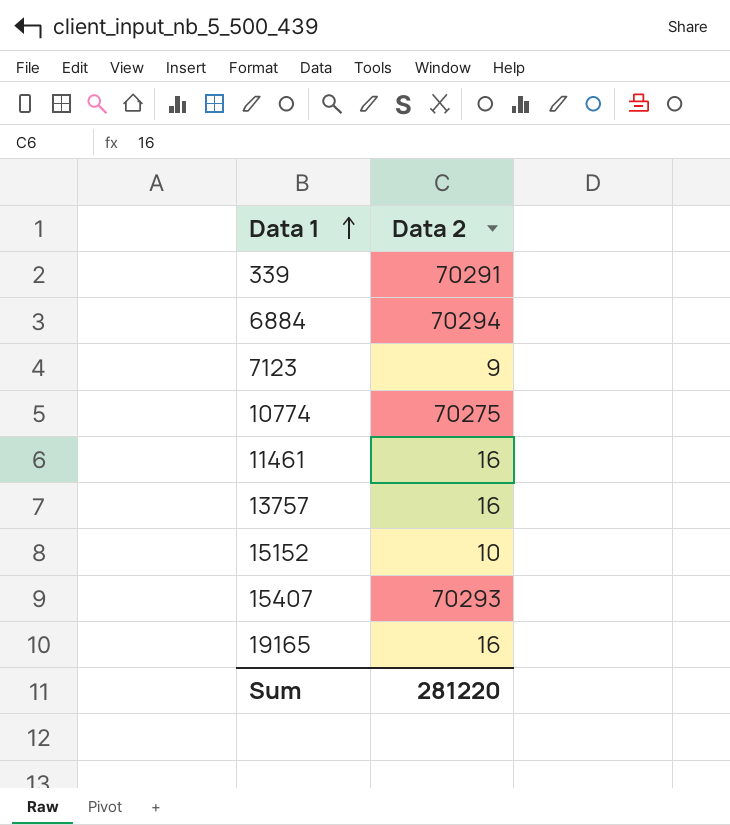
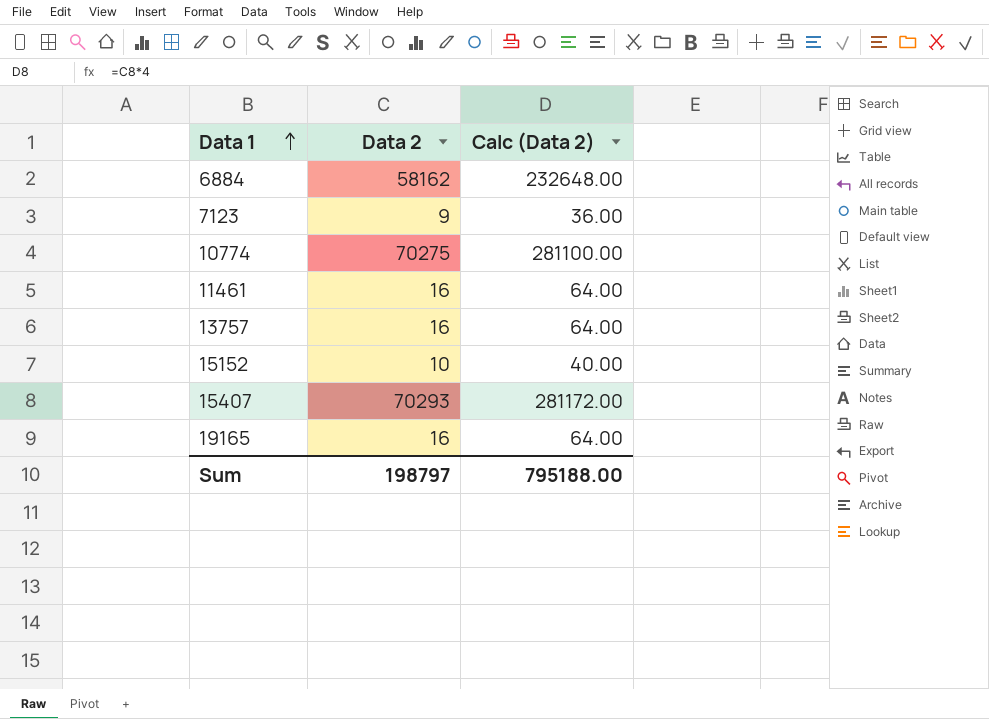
column Calc (Data 2) | formula: none -> [Data 2] * 4
row 339: 70291 -> none
6884 | Data 2: 70294 -> 58162
Sum | Data 2: 281220 -> 198797

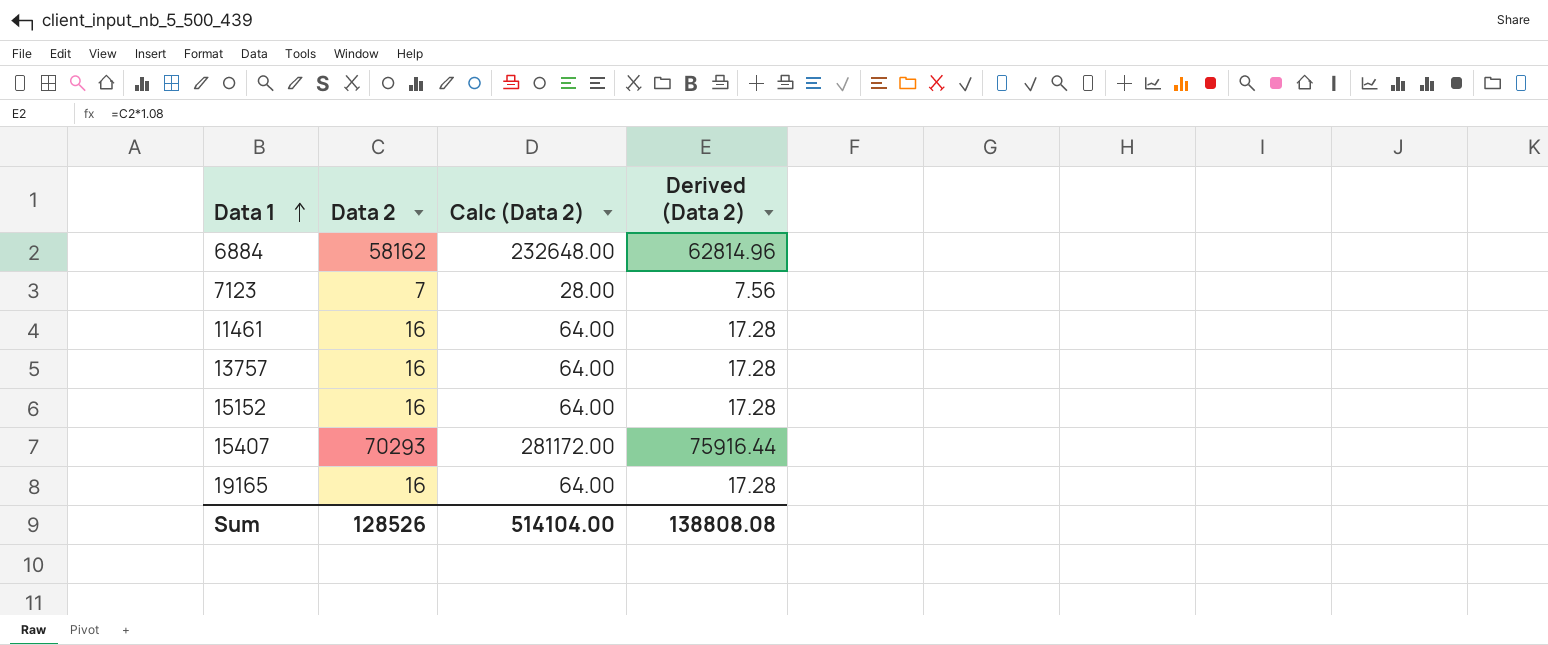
column Derived (Data 2) | formula: none -> [Data 2] * 1.08
row 10774: 70275 | 281100.00 -> none
7123 | Data 2: 9 -> 7
7123 | Calc (Data 2): 36.00 -> 28.00
15152 | Data 2: 10 -> 16
15152 | Calc (Data 2): 40.00 -> 64.00
Sum | Data 2: 198797 -> 128526
Sum | Calc (Data 2): 795188.00 -> 514104.00

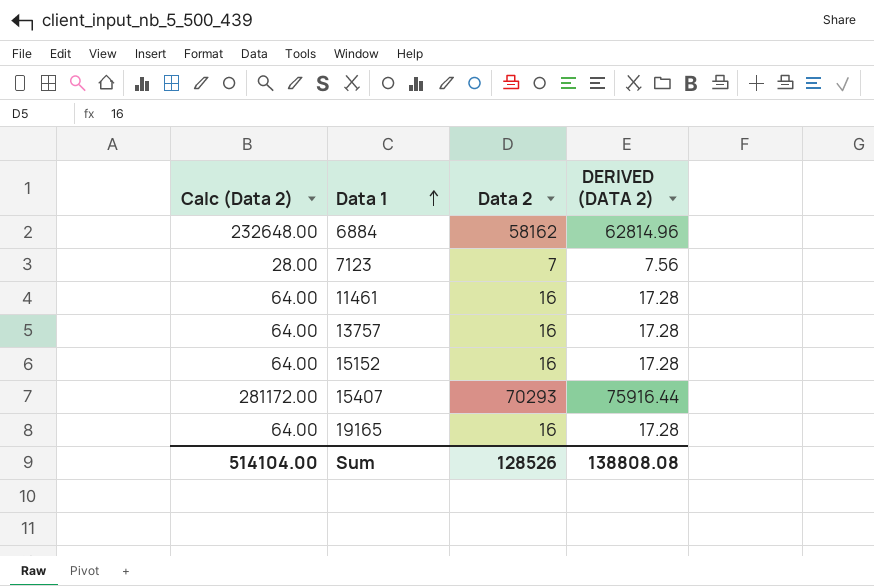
column Calc (Data 2) | position: 3 -> 1
column name: Derived (Data 2) -> DERIVED (DATA 2)

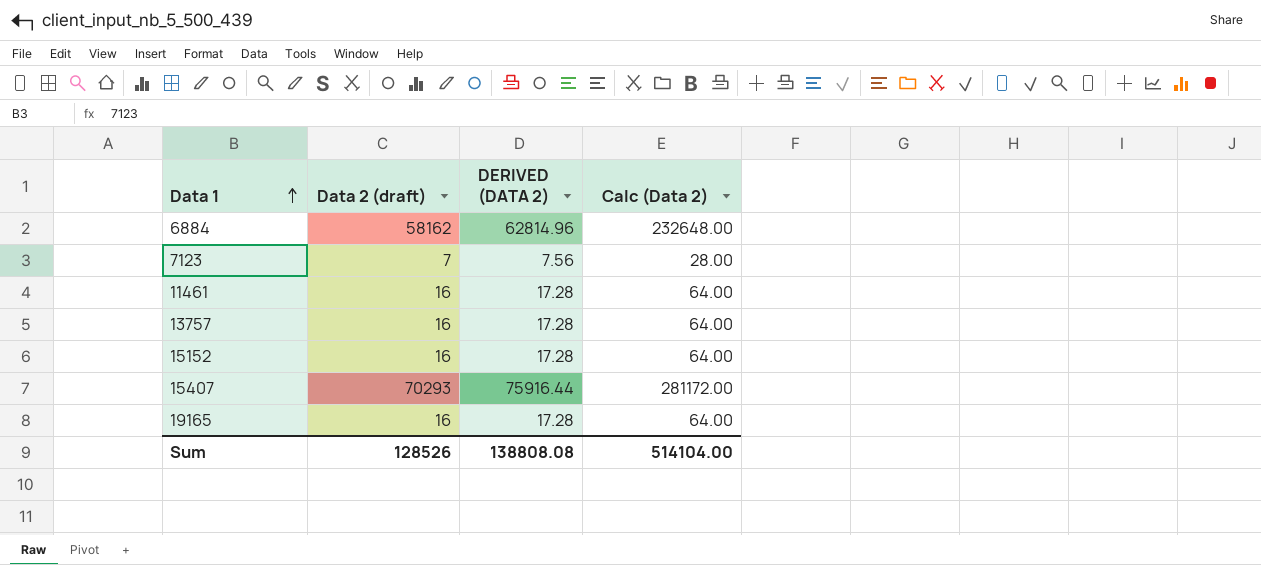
column name: Data 2 -> Data 2 (draft)
column Calc (Data 2) | position: 1 -> 4

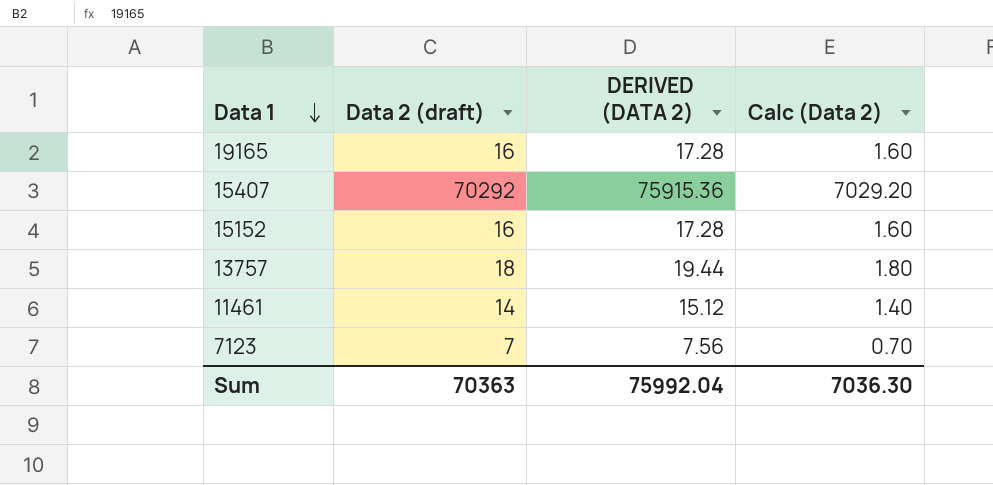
row order: Data 1 ascending -> Data 1 descending
column Calc (Data 2) | formula: [Data 2 (draft)] * 4 -> [Data 2 (draft)] * 0.1
row 6884: 58162 | 62814.96 | 232648.00 -> none
15407 | Data 2 (draft): 70293 -> 70292
15407 | DERIVED (DATA 2): 75916.44 -> 75915.36
13757 | Data 2 (draft): 16 -> 18
13757 | DERIVED (DATA 2): 17.28 -> 19.44
11461 | Data 2 (draft): 16 -> 14
11461 | DERIVED (DATA 2): 17.28 -> 15.12
Sum | Data 2 (draft): 128526 -> 70363
Sum | DERIVED (DATA 2): 138808.08 -> 75992.04
Sum | Calc (Data 2): 514104.00 -> 7036.30

